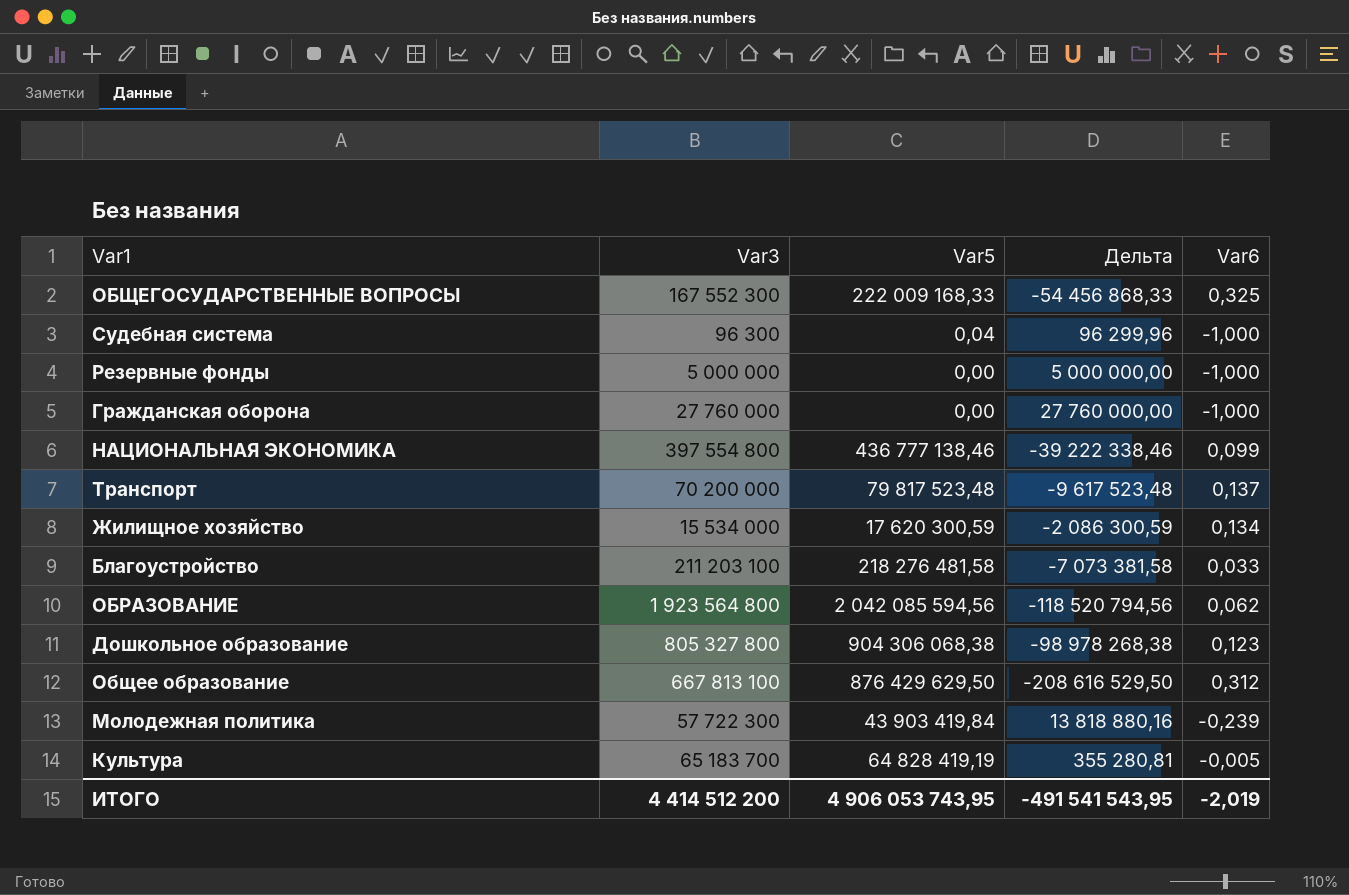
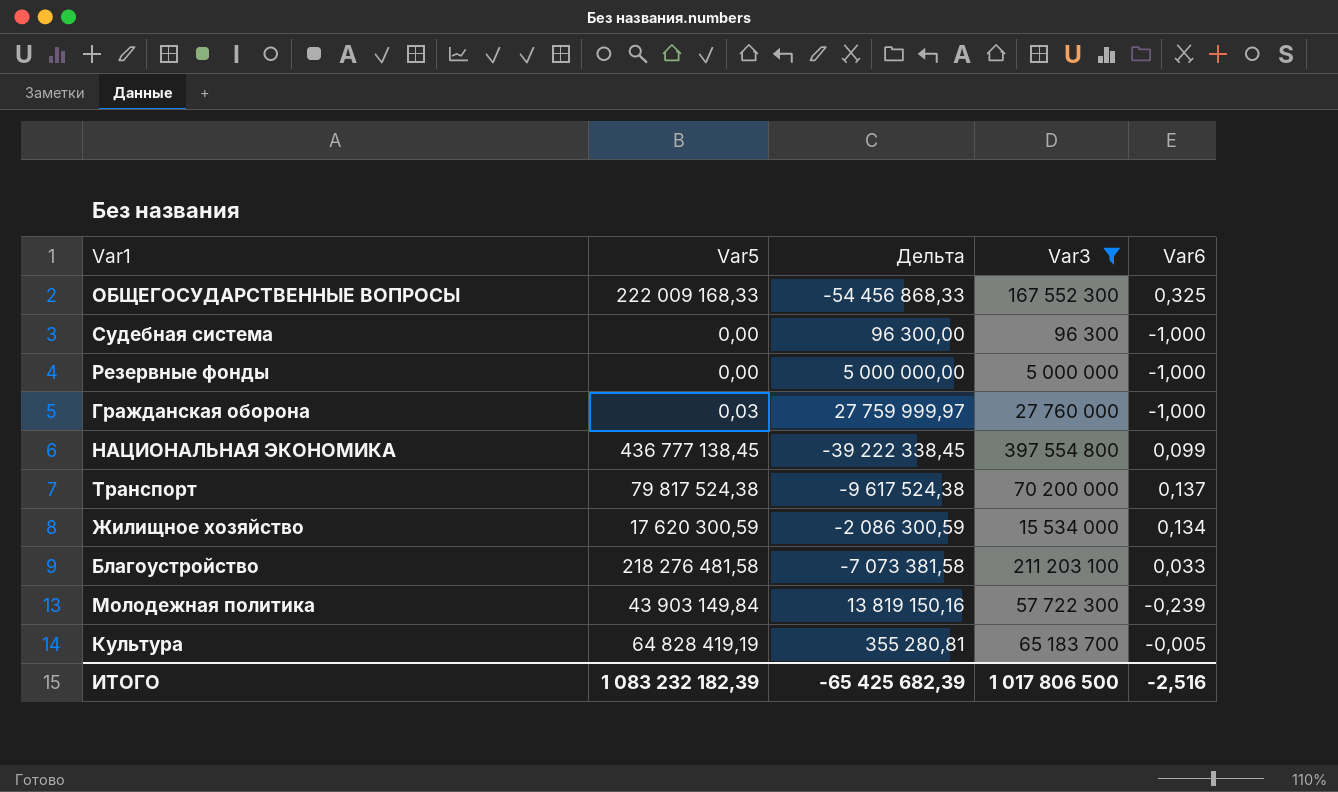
filter: none -> Var3 <= 397 554 800
column Var3 | position: 2 -> 4
Судебная система | Var5: 0,04 -> 0,00
Судебная система | Дельта: 96 299,96 -> 96 300,00
Гражданская оборона | Var5: 0,00 -> 0,03
Гражданская оборона | Дельта: 27 760 000,00 -> 27 759 999,97
НАЦИОНАЛЬНАЯ ЭКОНОМИКА | Var5: 436 777 138,46 -> 436 777 138,45
НАЦИОНАЛЬНАЯ ЭКОНОМИКА | Дельта: -39 222 338,46 -> -39 222 338,45
Транспорт | Var5: 79 817 523,48 -> 79 817 524,38
Транспорт | Дельта: -9 617 523,48 -> -9 617 524,38
Молодежная политика | Var5: 43 903 419,84 -> 43 903 149,84
Молодежная политика | Дельта: 13 818 880,16 -> 13 819 150,16
ИТОГО | Var5: 4 906 053 743,95 -> 1 083 232 182,39
ИТОГО | Дельта: -491 541 543,95 -> -65 425 682,39
ИТОГО | Var3: 4 414 512 200 -> 1 017 806 500
ИТОГО | Var6: -2,019 -> -2,516

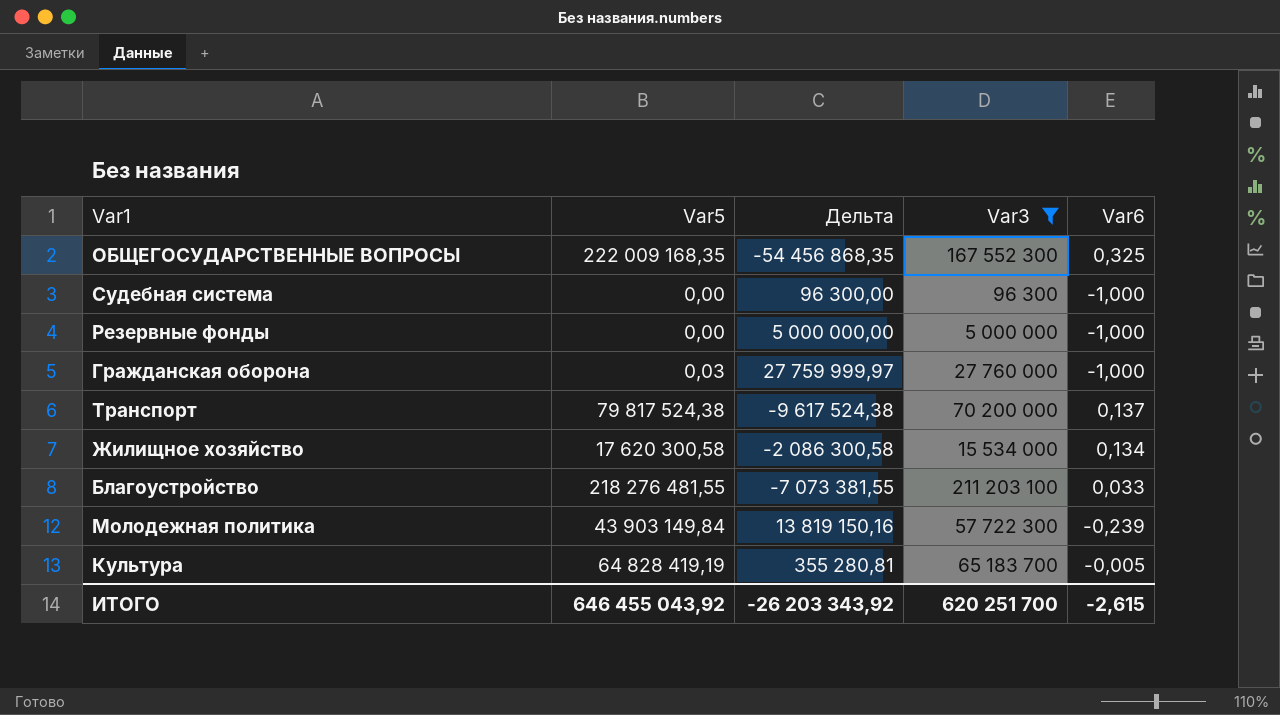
row НАЦИОНАЛЬНАЯ ЭКОНОМИКА: 436 777 138,45 | -39 222 338,45 | 397 554 800 | 0,099 -> none
ОБЩЕГОСУДАРСТВЕННЫЕ ВОПРОСЫ | Var5: 222 009 168,33 -> 222 009 168,35
ОБЩЕГОСУДАРСТВЕННЫЕ ВОПРОСЫ | Дельта: -54 456 868,33 -> -54 456 868,35
Жилищное хозяйство | Var5: 17 620 300,59 -> 17 620 300,58
Жилищное хозяйство | Дельта: -2 086 300,59 -> -2 086 300,58
Благоустройство | Var5: 218 276 481,58 -> 218 276 481,55
Благоустройство | Дельта: -7 073 381,58 -> -7 073 381,55
ИТОГО | Var5: 1 083 232 182,39 -> 646 455 043,92
ИТОГО | Дельта: -65 425 682,39 -> -26 203 343,92
ИТОГО | Var3: 1 017 806 500 -> 620 251 700
ИТОГО | Var6: -2,516 -> -2,615

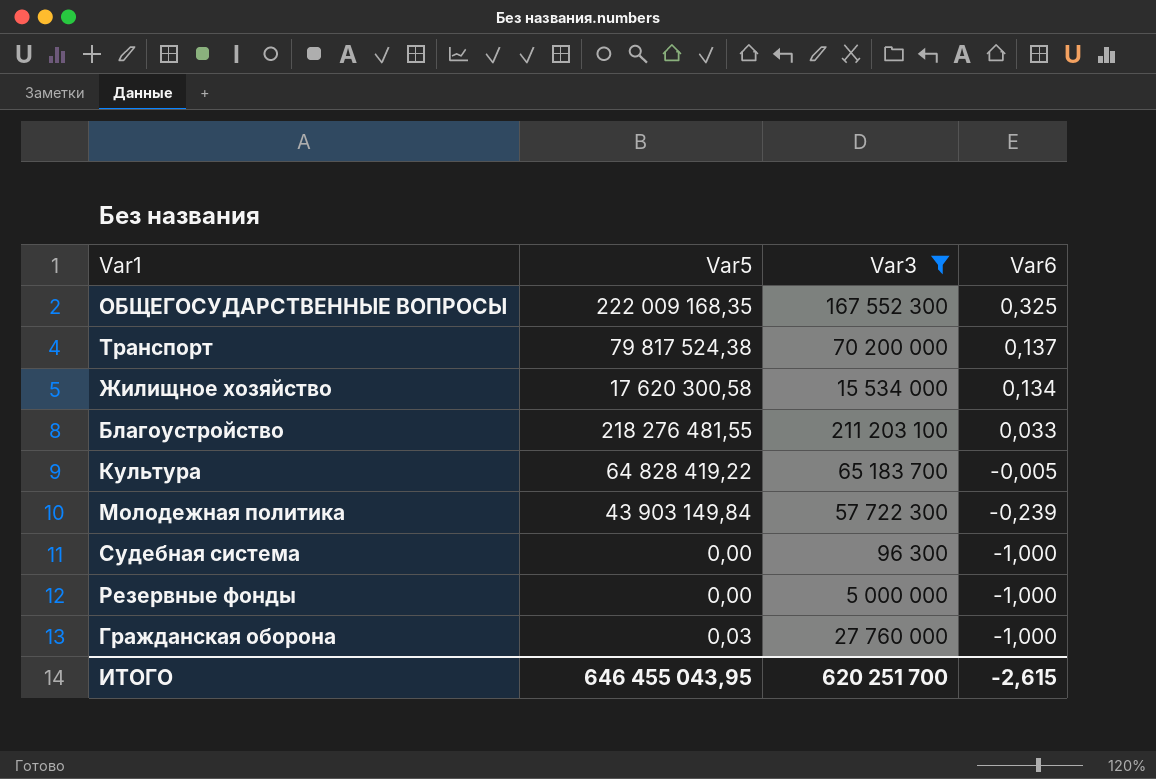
row order: none -> Var6 descending
column Дельта | formula: [Var3] - [Var5] -> none
Культура | Var5: 64 828 419,19 -> 64 828 419,22
ИТОГО | Var5: 646 455 043,92 -> 646 455 043,95

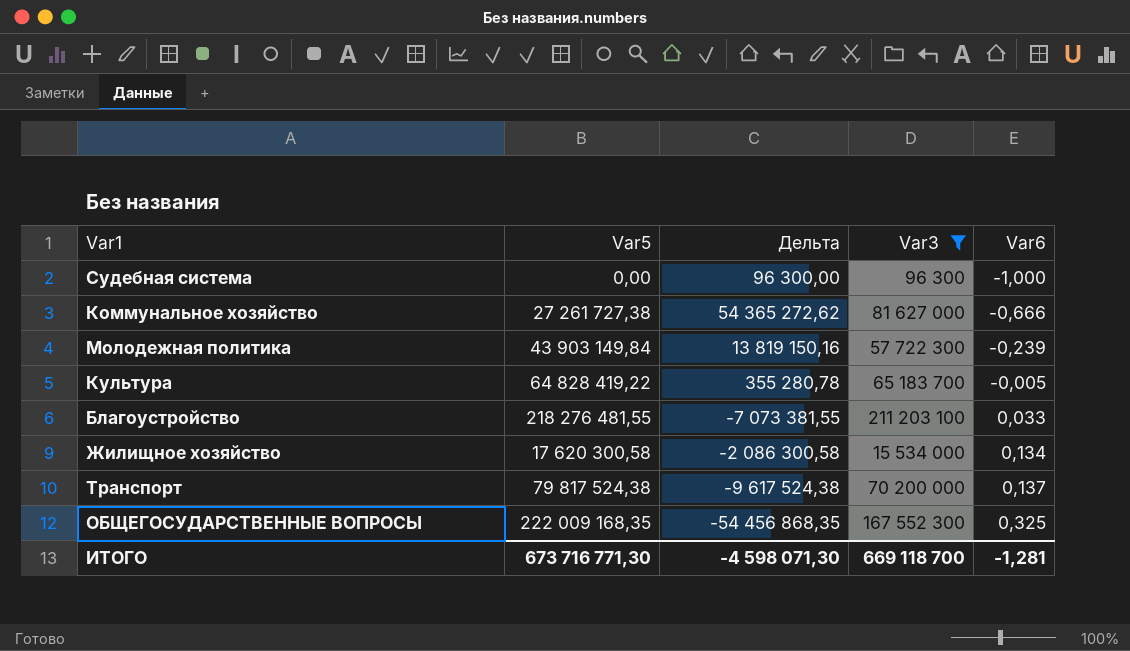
row order: Var6 descending -> Var6 ascending
column Дельта | formula: none -> [Var3] - [Var5]
row Резервные фонды: 0,00 | 5 000 000 | -1,000 -> none
row Гражданская оборона: 0,03 | 27 760 000 | -1,000 -> none
row Коммунальное хозяйство: none -> 27 261 727,38 | 54 365 272,62 | 81 627 000 | -0,666
ИТОГО | Var5: 646 455 043,95 -> 673 716 771,30
ИТОГО | Var3: 620 251 700 -> 669 118 700
ИТОГО | Var6: -2,615 -> -1,281

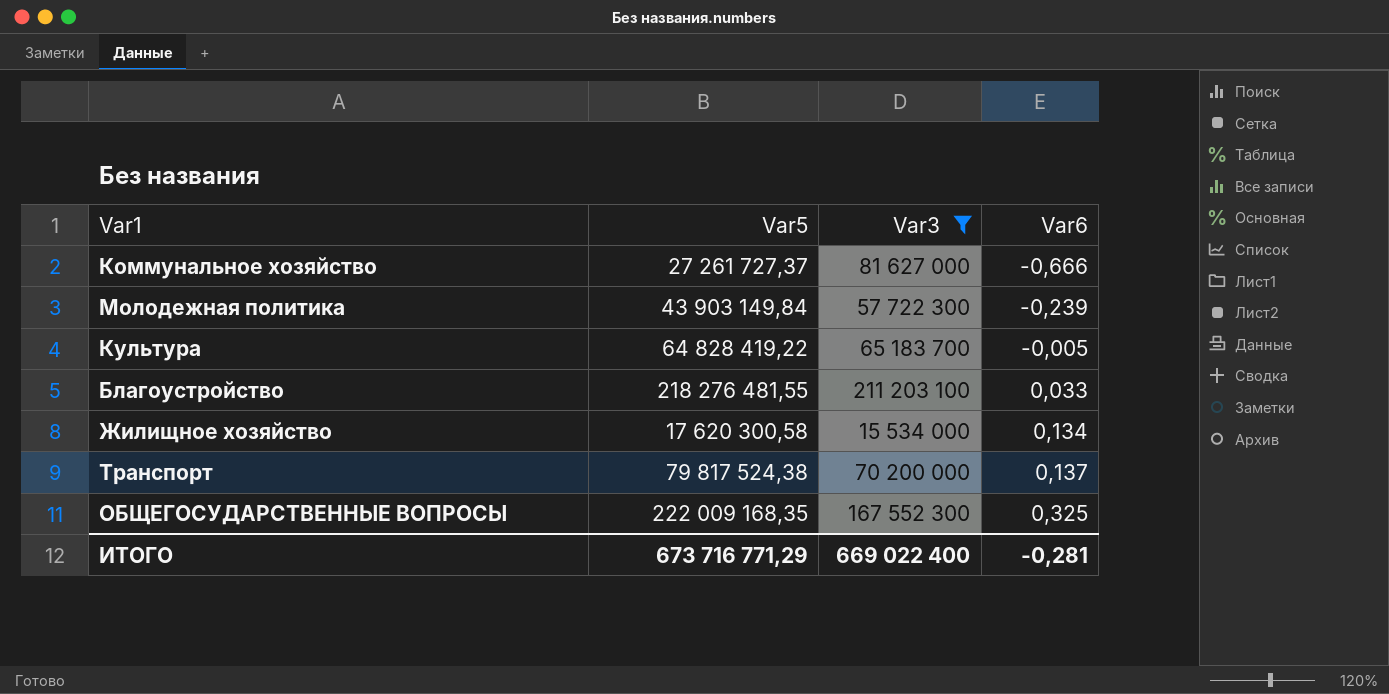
column Дельта | formula: [Var3] - [Var5] -> none
row Судебная система: 0,00 | 96 300,00 | 96 300 | -1,000 -> none
Коммунальное хозяйство | Var5: 27 261 727,38 -> 27 261 727,37
ИТОГО | Var5: 673 716 771,30 -> 673 716 771,29
ИТОГО | Var3: 669 118 700 -> 669 022 400
ИТОГО | Var6: -1,281 -> -0,281

